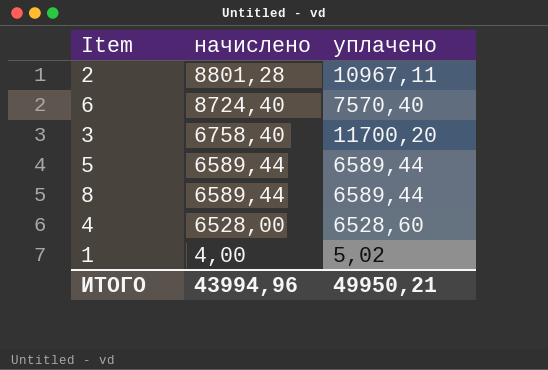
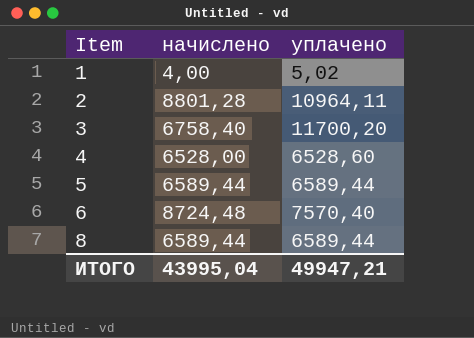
row order: начислено descending -> Item ascending
2 | уплачено: 10967,11 -> 10964,11
6 | начислено: 8724,40 -> 8724,48
ИТОГО | начислено: 43994,96 -> 43995,04
ИТОГО | уплачено: 49950,21 -> 49947,21

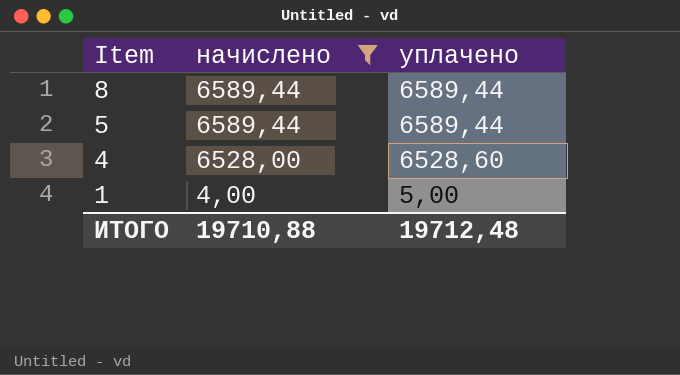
filter: none -> начислено <= 6589,44
row order: Item ascending -> Item descending
1 | уплачено: 5,02 -> 5,00
ИТОГО | начислено: 43995,04 -> 19710,88
ИТОГО | уплачено: 49947,21 -> 19712,48

